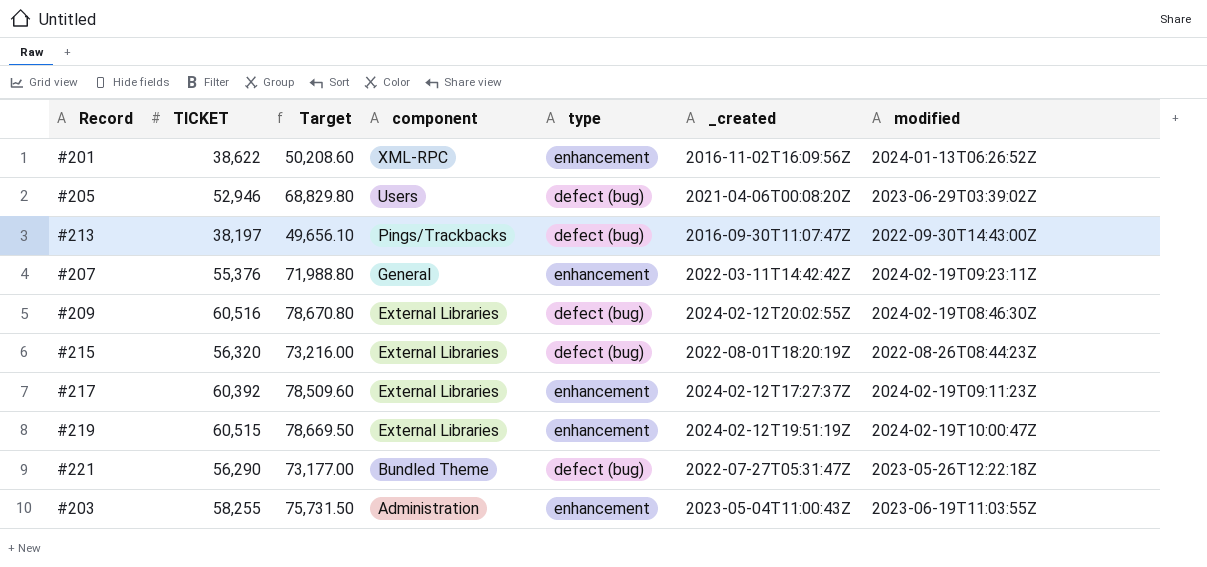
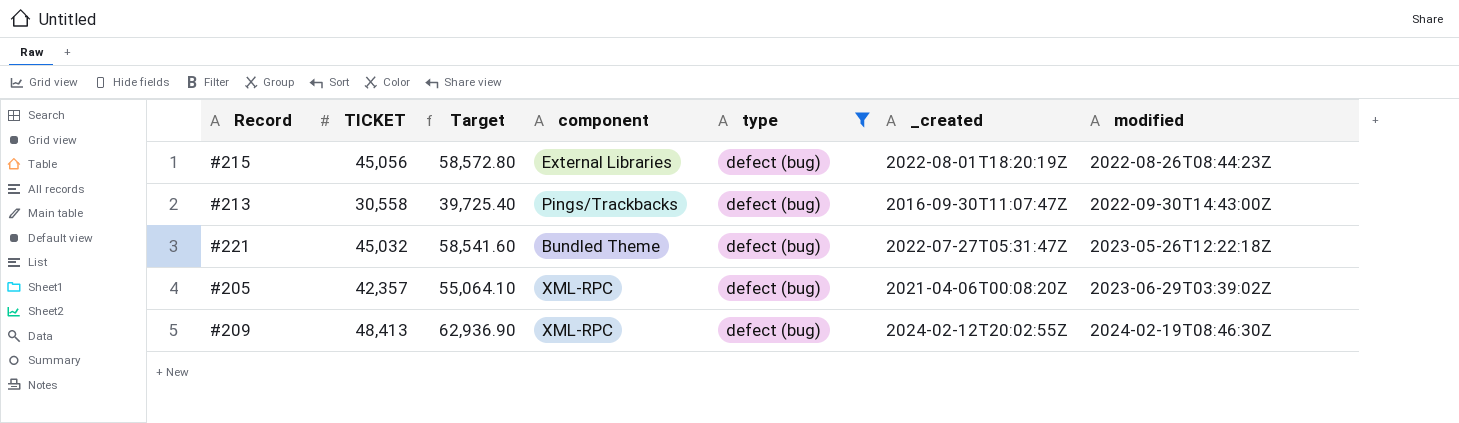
filter: none -> type = defect (bug)
row order: component descending -> modified ascending
#215 | TICKET: 56,320 -> 45,056
#215 | Target: 73,216.00 -> 58,572.80
#213 | TICKET: 38,197 -> 30,558
#213 | Target: 49,656.10 -> 39,725.40
#221 | TICKET: 56,290 -> 45,032
#221 | Target: 73,177.00 -> 58,541.60
#205 | TICKET: 52,946 -> 42,357
#205 | Target: 68,829.80 -> 55,064.10
#205 | component: Users -> XML-RPC
#209 | TICKET: 60,516 -> 48,413
#209 | Target: 78,670.80 -> 62,936.90
#209 | component: External Libraries -> XML-RPC

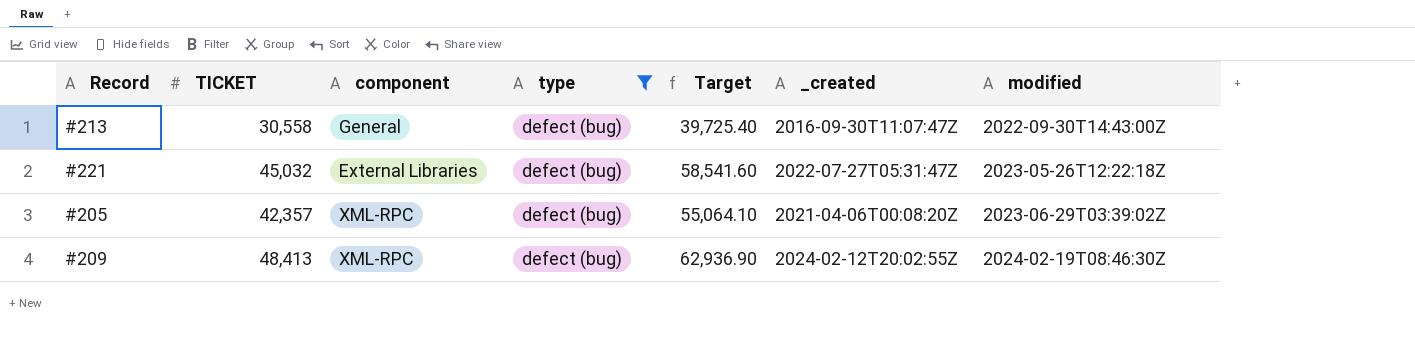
column Target | position: 3 -> 5
row #215: 45,056 | 58,572.80 | External Libraries | defect (bug) | 2022-08-01T18:20:19Z | 2022-08-26T08:44:23Z -> none
#213 | component: Pings/Trackbacks -> General
#221 | component: Bundled Theme -> External Libraries

